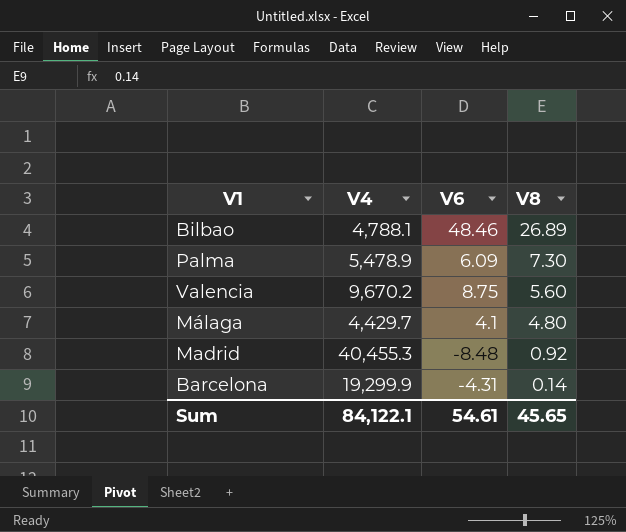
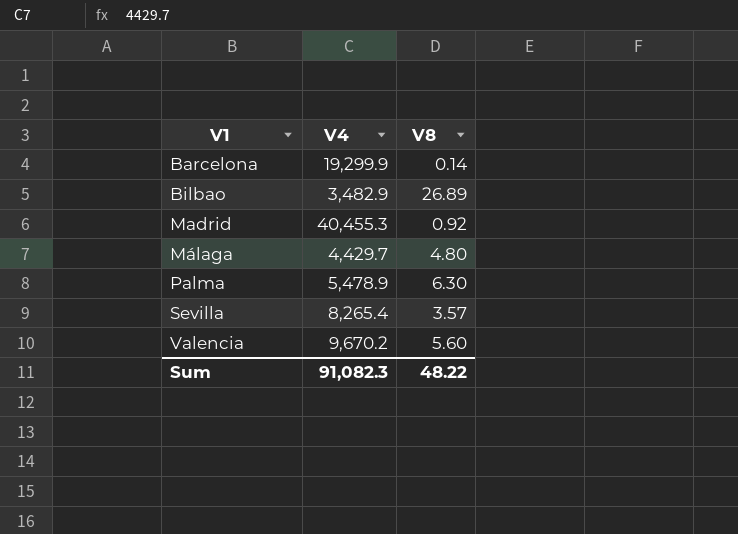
row order: V8 descending -> V1 ascending
column V6 | position: 3 -> none
Bilbao | V4: 4,788.1 -> 3,482.9
Palma | V8: 7.30 -> 6.30
row Sevilla: none -> 8,265.4 | 3.57
Sum | V4: 84,122.1 -> 91,082.3
Sum | V8: 45.65 -> 48.22

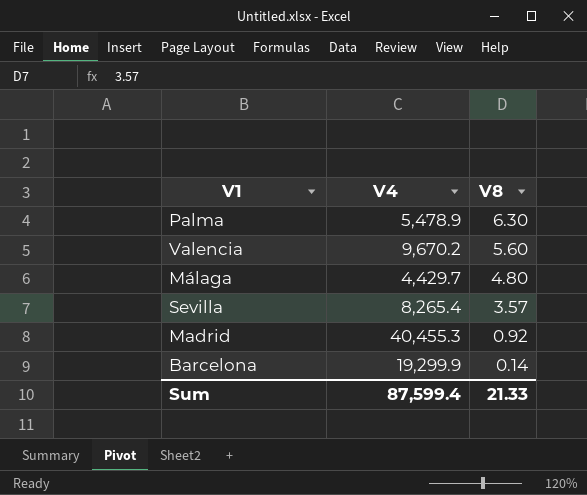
row order: V1 ascending -> V8 descending
row Bilbao: 3,482.9 | 26.89 -> none
Sum | V4: 91,082.3 -> 87,599.4
Sum | V8: 48.22 -> 21.33

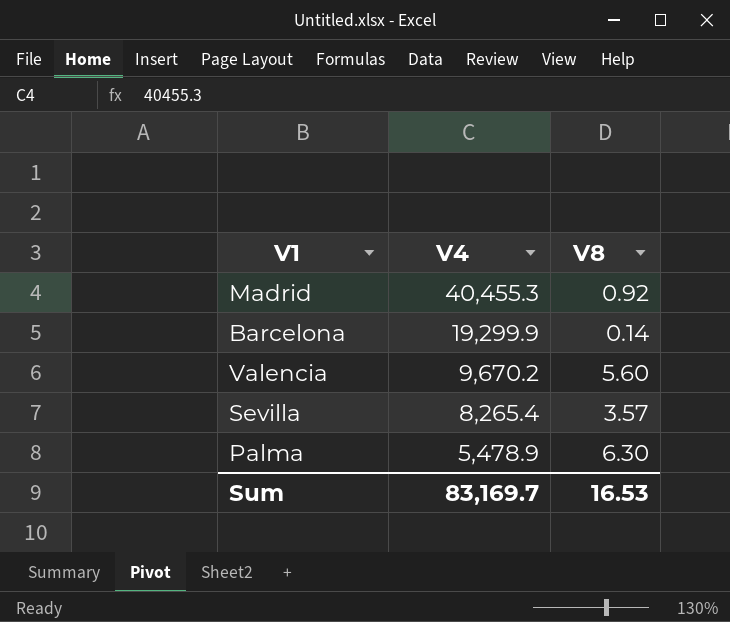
row order: V8 descending -> V4 descending
row Málaga: 4,429.7 | 4.80 -> none
Sum | V4: 87,599.4 -> 83,169.7
Sum | V8: 21.33 -> 16.53

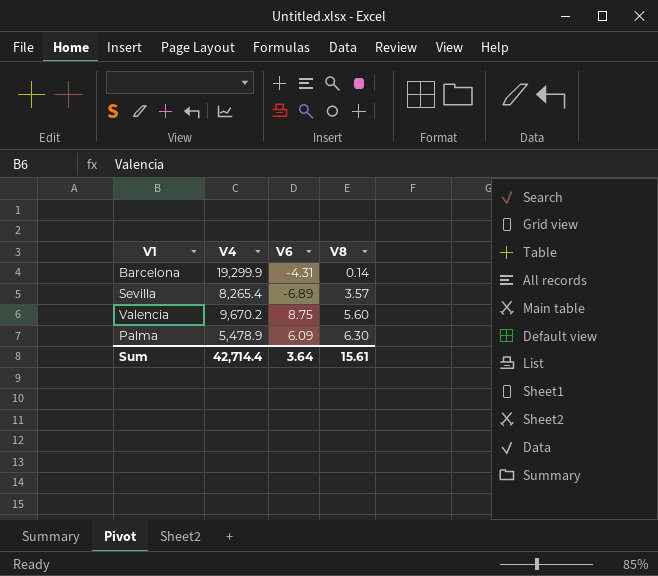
row order: V4 descending -> V8 ascending
column V6 | position: none -> 3
row Madrid: 40,455.3 | 0.92 -> none
Sum | V4: 83,169.7 -> 42,714.4
Sum | V8: 16.53 -> 15.61

